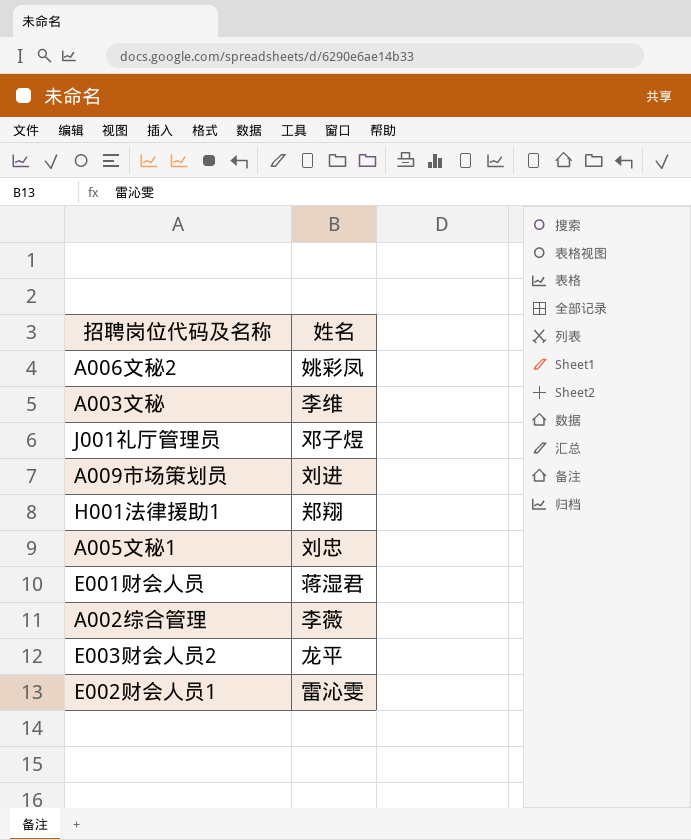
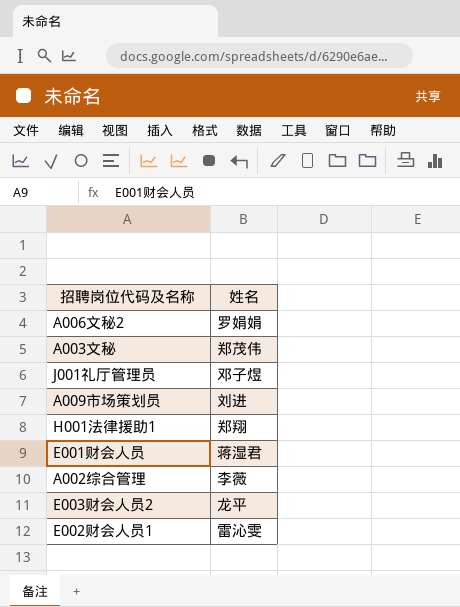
row A005文秘1: 刘忠 -> none
A006文秘2 | 姓名: 姚彩凤 -> 罗娟娟
A003文秘 | 姓名: 李维 -> 郑茂伟

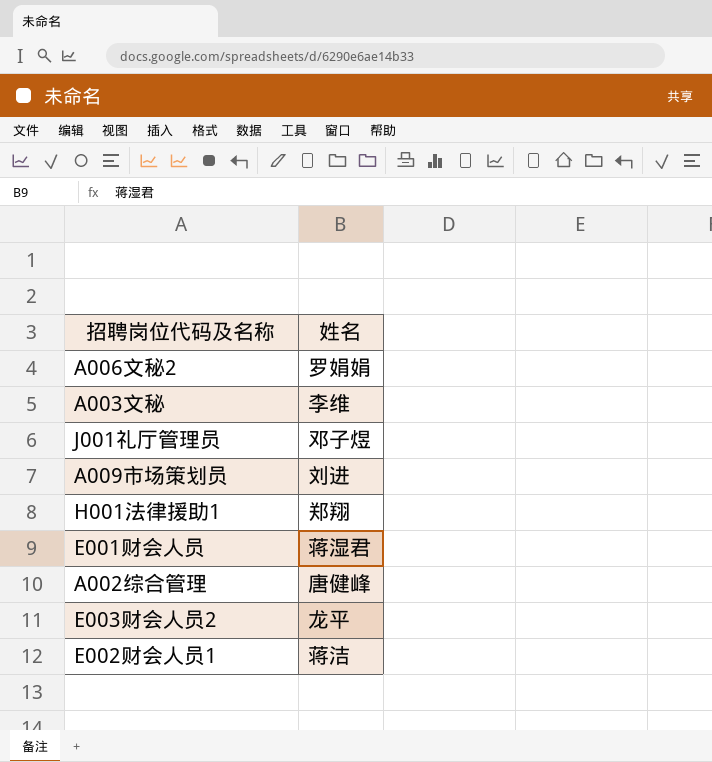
A003文秘 | 姓名: 郑茂伟 -> 李维
A002综合管理 | 姓名: 李薇 -> 唐健峰
E002财会人员1 | 姓名: 雷沁雯 -> 蒋洁

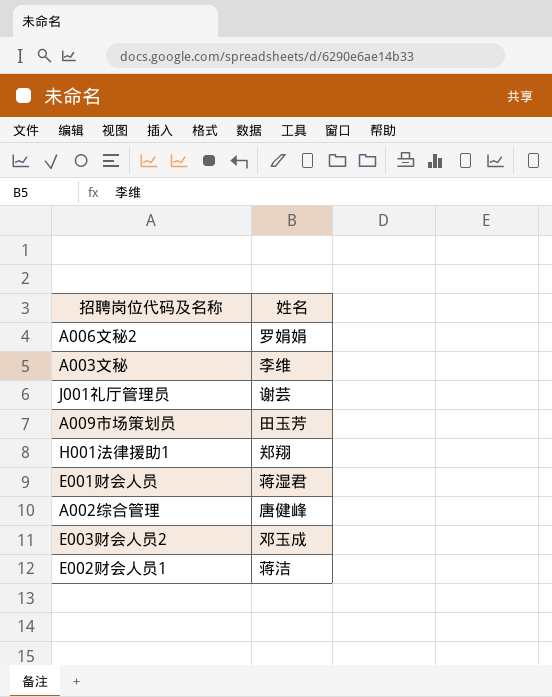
J001礼厅管理员 | 姓名: 邓子煜 -> 谢芸
A009市场策划员 | 姓名: 刘进 -> 田玉芳
E003财会人员2 | 姓名: 龙平 -> 邓玉成

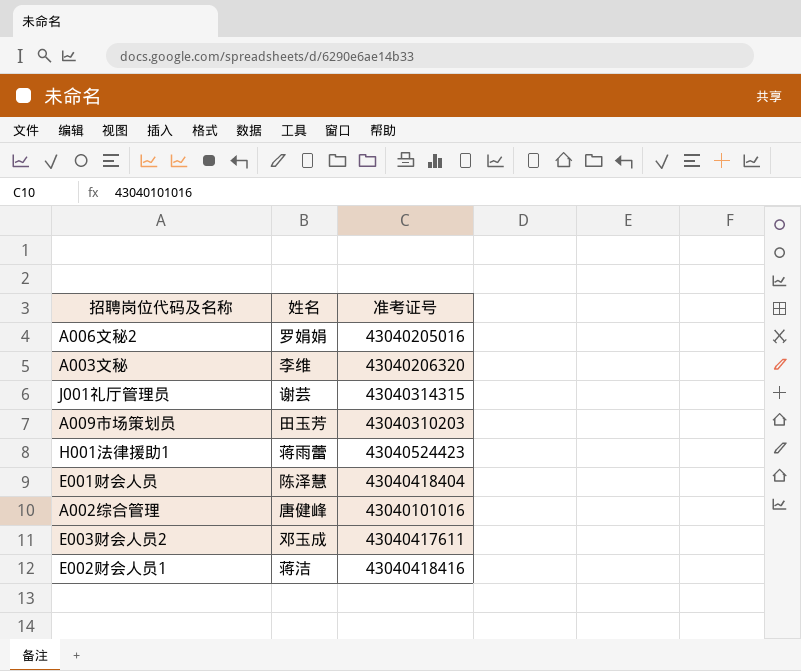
column 准考证号 | position: none -> 3
H001法律援助1 | 姓名: 郑翔 -> 蒋雨蕾
E001财会人员 | 姓名: 蒋湿君 -> 陈泽慧

